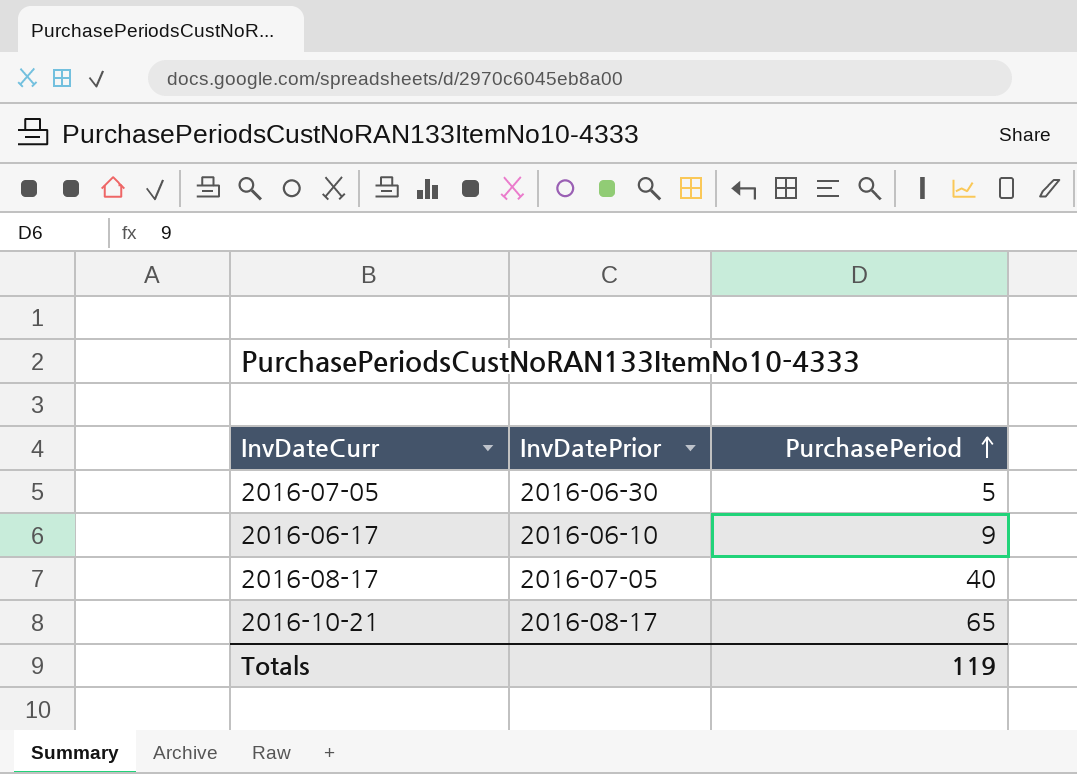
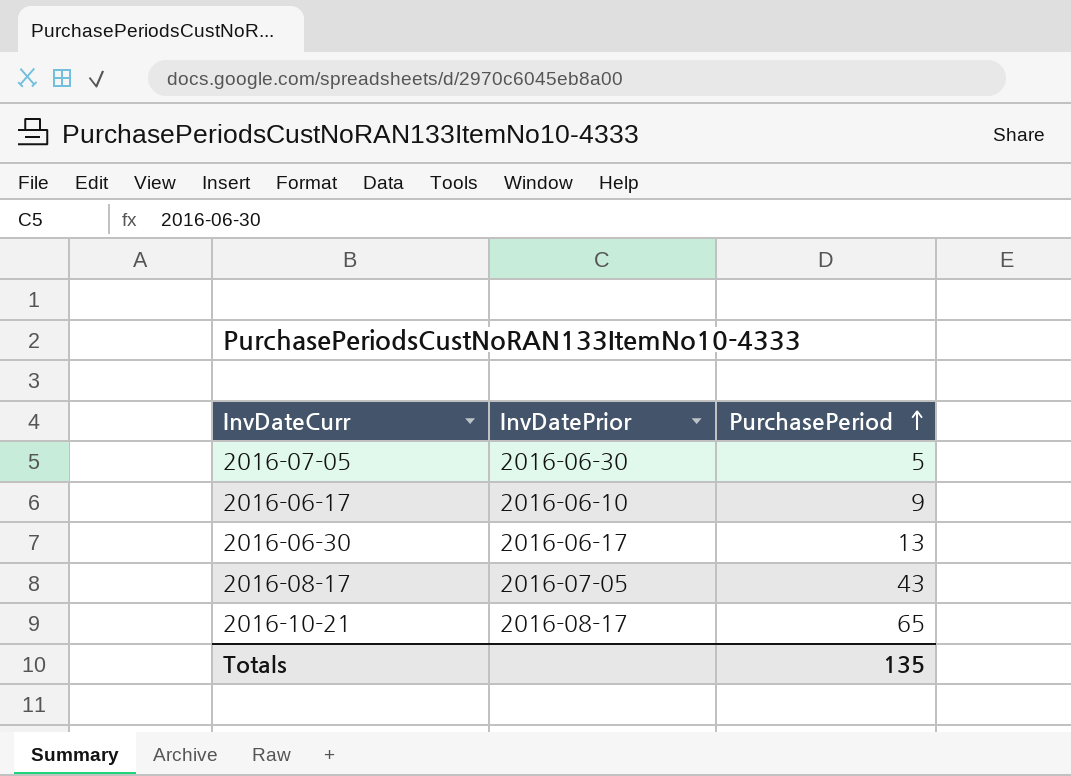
row 2016-06-30: none -> 2016-06-17 | 13
2016-08-17 | PurchasePeriod: 40 -> 43
Totals | PurchasePeriod: 119 -> 135

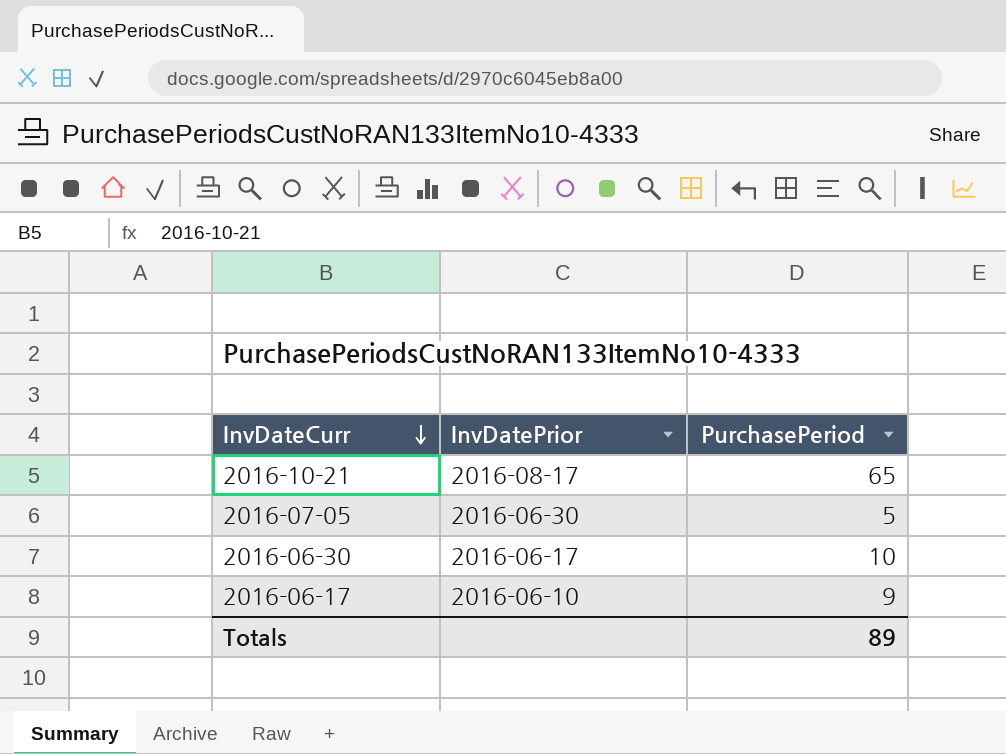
row order: PurchasePeriod ascending -> InvDateCurr descending
row 2016-08-17: 2016-07-05 | 43 -> none
2016-06-30 | PurchasePeriod: 13 -> 10
Totals | PurchasePeriod: 135 -> 89

